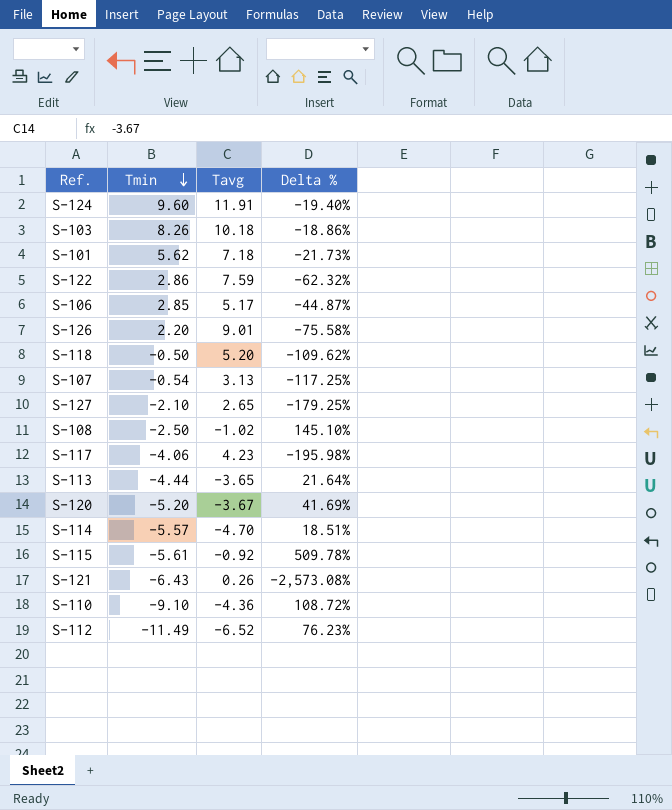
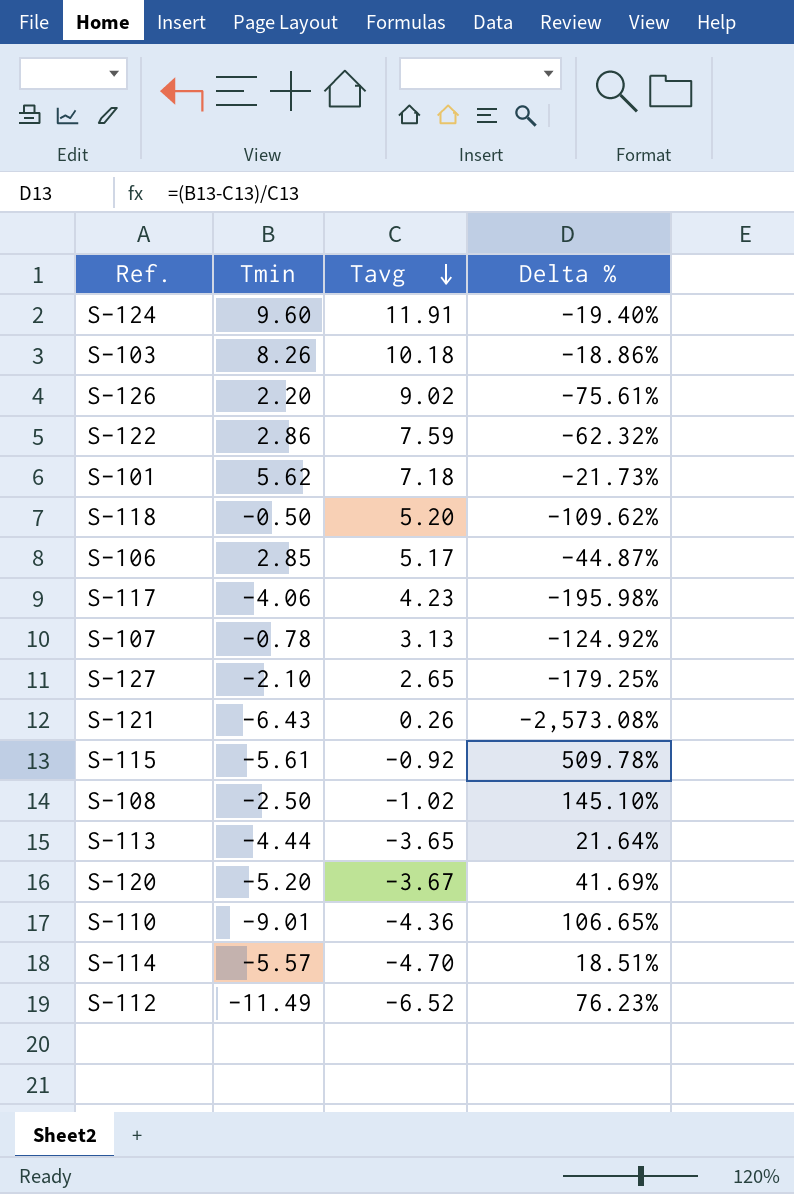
row order: Tmin descending -> Tavg descending
S-126 | Tavg: 9.01 -> 9.02
S-126 | Delta %: -75.58% -> -75.61%
S-107 | Tmin: -0.54 -> -0.78
S-107 | Delta %: -117.25% -> -124.92%
S-110 | Tmin: -9.10 -> -9.01
S-110 | Delta %: 108.72% -> 106.65%

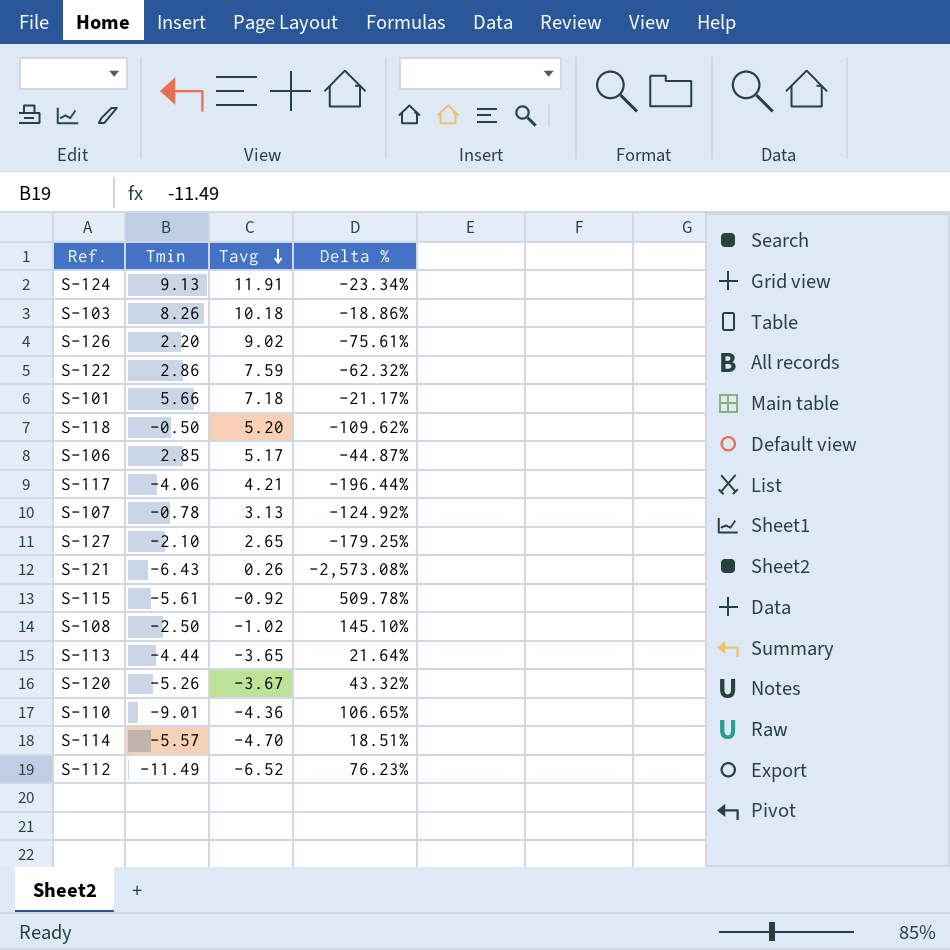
S-124 | Tmin: 9.60 -> 9.13
S-124 | Delta %: -19.40% -> -23.34%
S-101 | Tmin: 5.62 -> 5.66
S-101 | Delta %: -21.73% -> -21.17%
S-117 | Tavg: 4.23 -> 4.21
S-117 | Delta %: -195.98% -> -196.44%
S-120 | Tmin: -5.20 -> -5.26
S-120 | Delta %: 41.69% -> 43.32%

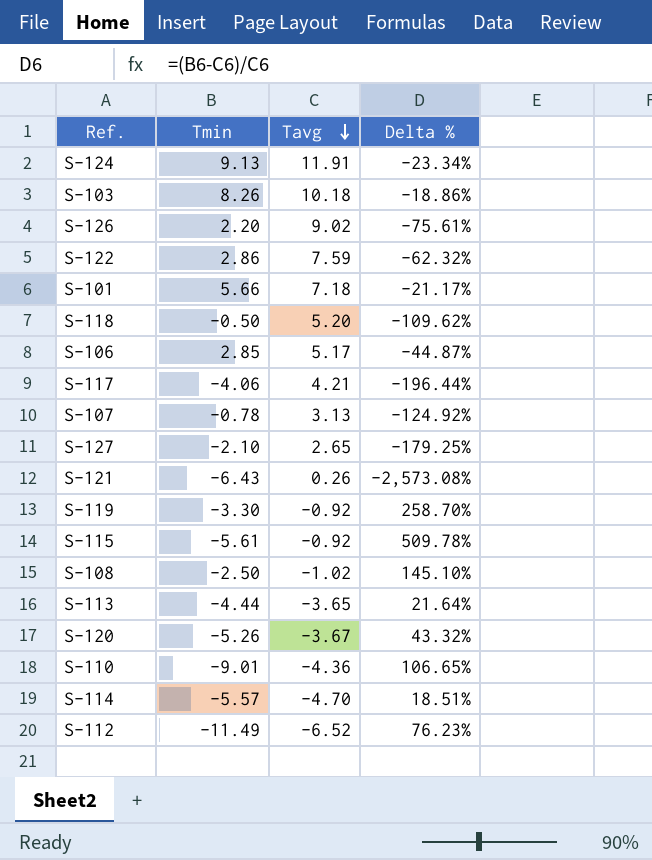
row S-119: none -> -3.30 | -0.92 | 258.70%

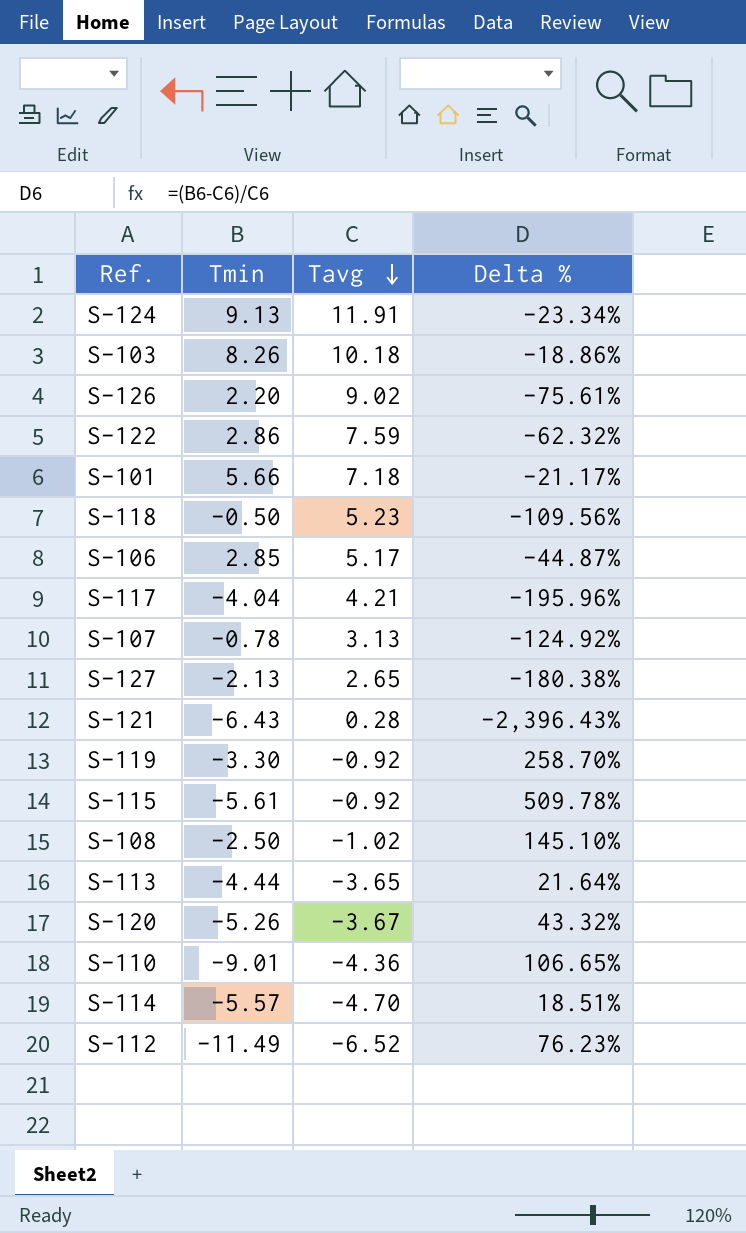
S-118 | Tavg: 5.20 -> 5.23
S-118 | Delta %: -109.62% -> -109.56%
S-117 | Tmin: -4.06 -> -4.04
S-117 | Delta %: -196.44% -> -195.96%
S-127 | Tmin: -2.10 -> -2.13
S-127 | Delta %: -179.25% -> -180.38%
S-121 | Tavg: 0.26 -> 0.28
S-121 | Delta %: -2,573.08% -> -2,396.43%

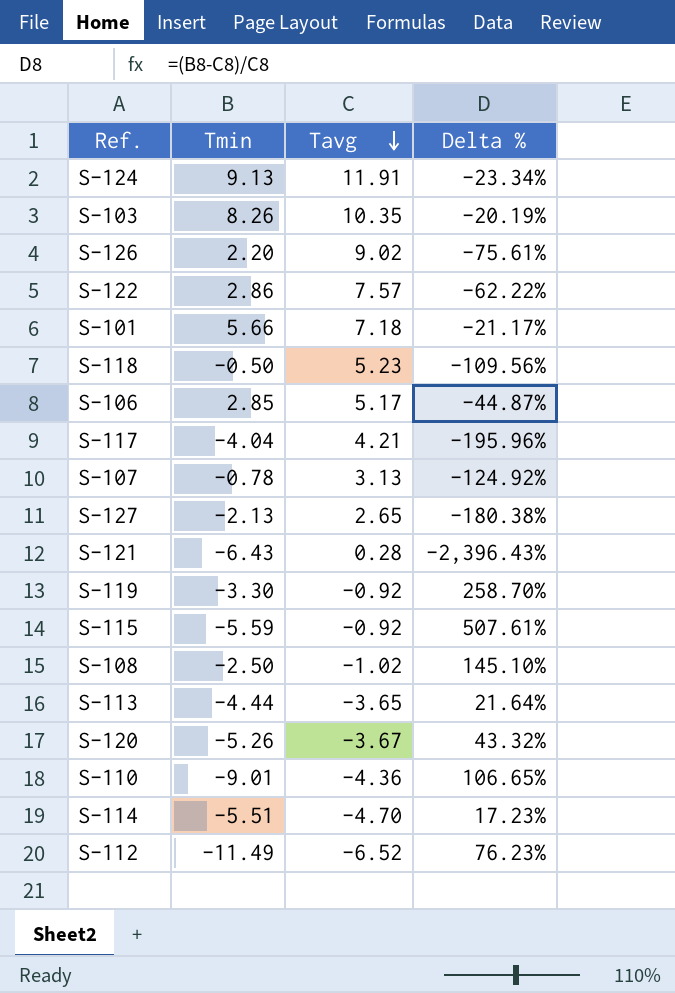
S-103 | Tavg: 10.18 -> 10.35
S-103 | Delta %: -18.86% -> -20.19%
S-122 | Tavg: 7.59 -> 7.57
S-122 | Delta %: -62.32% -> -62.22%
S-115 | Tmin: -5.61 -> -5.59
S-115 | Delta %: 509.78% -> 507.61%
S-114 | Tmin: -5.57 -> -5.51
S-114 | Delta %: 18.51% -> 17.23%

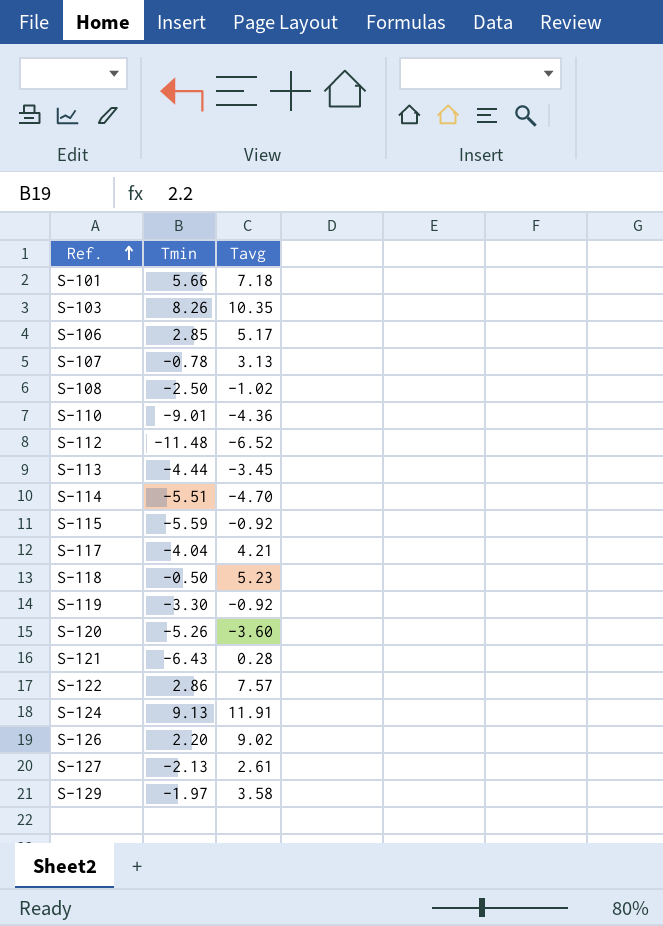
row order: Tavg descending -> Ref. ascending
column Delta % | formula: ([Tmin] - [Tavg]) / [Tavg] -> none
S-112 | Tmin: -11.49 -> -11.48
S-113 | Tavg: -3.65 -> -3.45
S-120 | Tavg: -3.67 -> -3.60
S-127 | Tavg: 2.65 -> 2.61
row S-129: none -> -1.97 | 3.58

